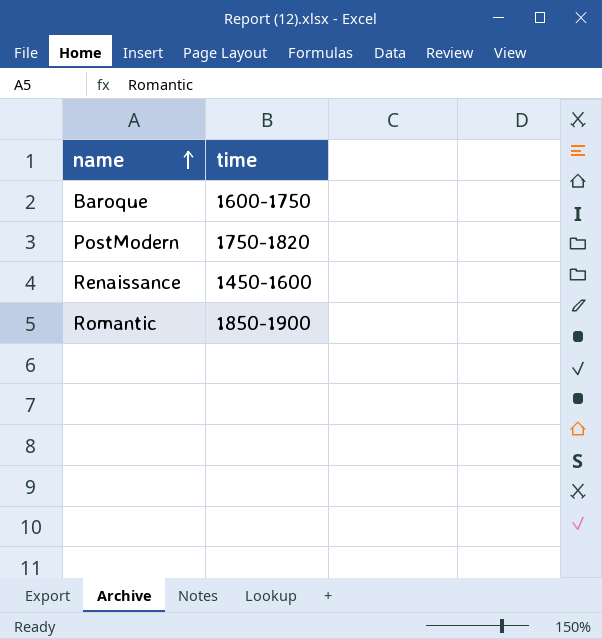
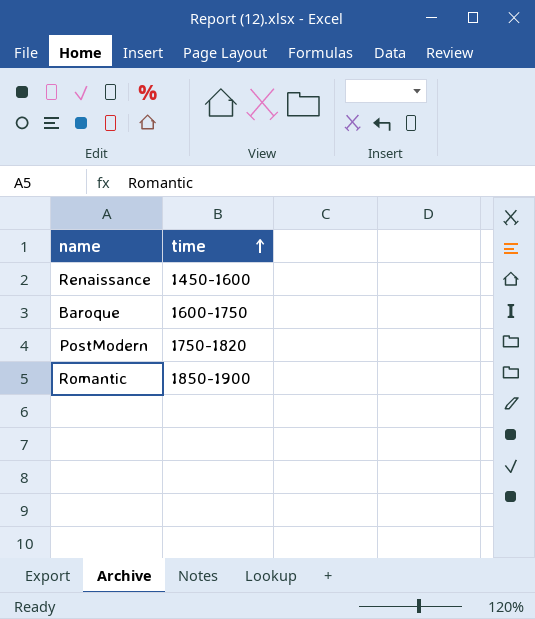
row order: name ascending -> time ascending

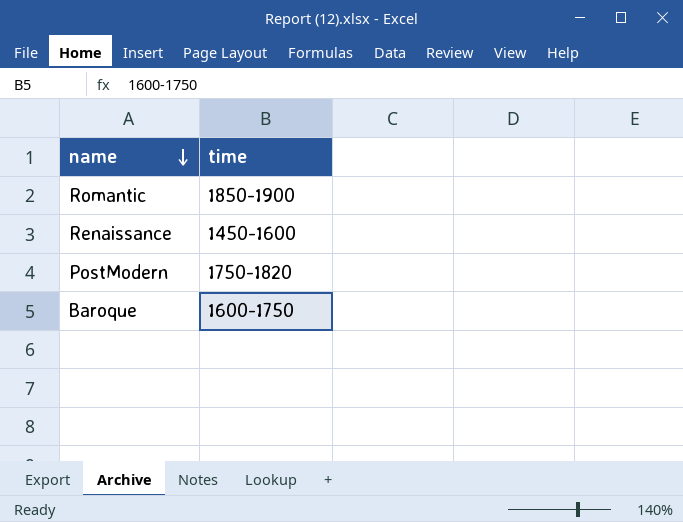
row order: time ascending -> name descending

